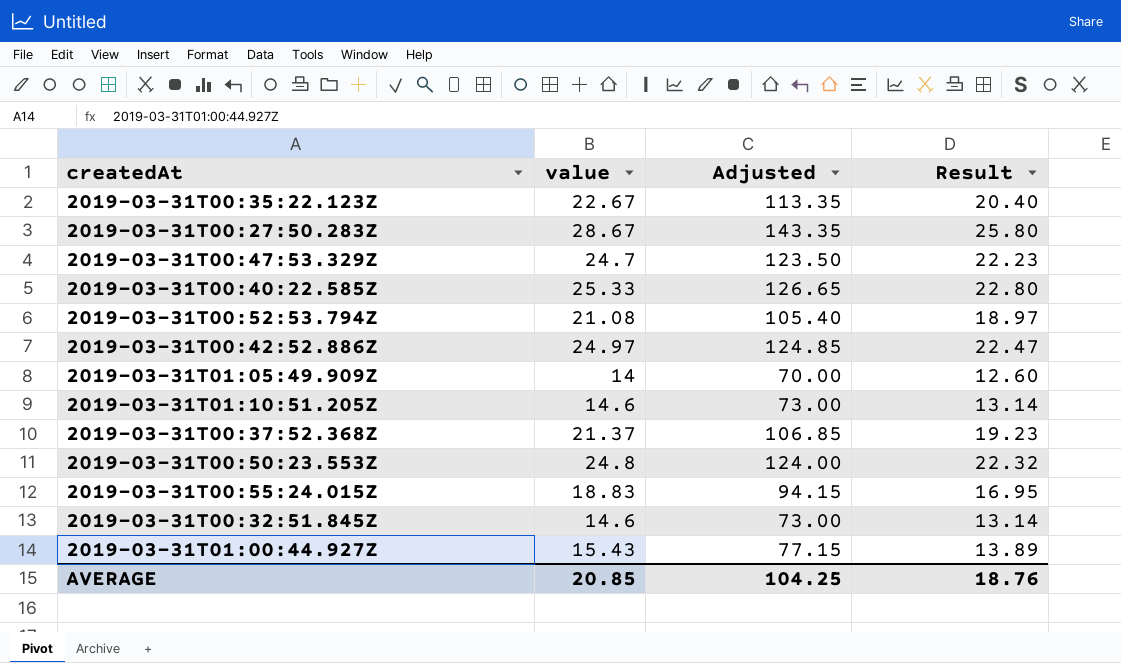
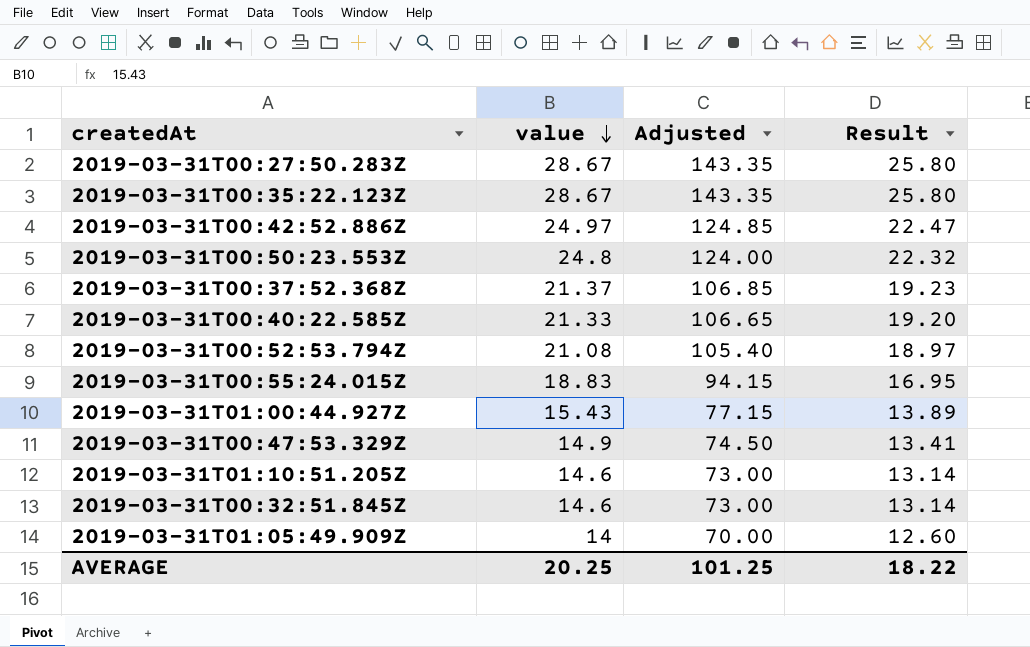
row order: none -> value descending
2019-03-31T00:35:22.123Z | value: 22.67 -> 28.67
2019-03-31T00:35:22.123Z | Adjusted: 113.35 -> 143.35
2019-03-31T00:35:22.123Z | Result: 20.40 -> 25.80
2019-03-31T00:40:22.585Z | value: 25.33 -> 21.33
2019-03-31T00:40:22.585Z | Adjusted: 126.65 -> 106.65
2019-03-31T00:40:22.585Z | Result: 22.80 -> 19.20
2019-03-31T00:47:53.329Z | value: 24.7 -> 14.9
2019-03-31T00:47:53.329Z | Adjusted: 123.50 -> 74.50
2019-03-31T00:47:53.329Z | Result: 22.23 -> 13.41
AVERAGE | value: 20.85 -> 20.25
AVERAGE | Adjusted: 104.25 -> 101.25
AVERAGE | Result: 18.76 -> 18.22

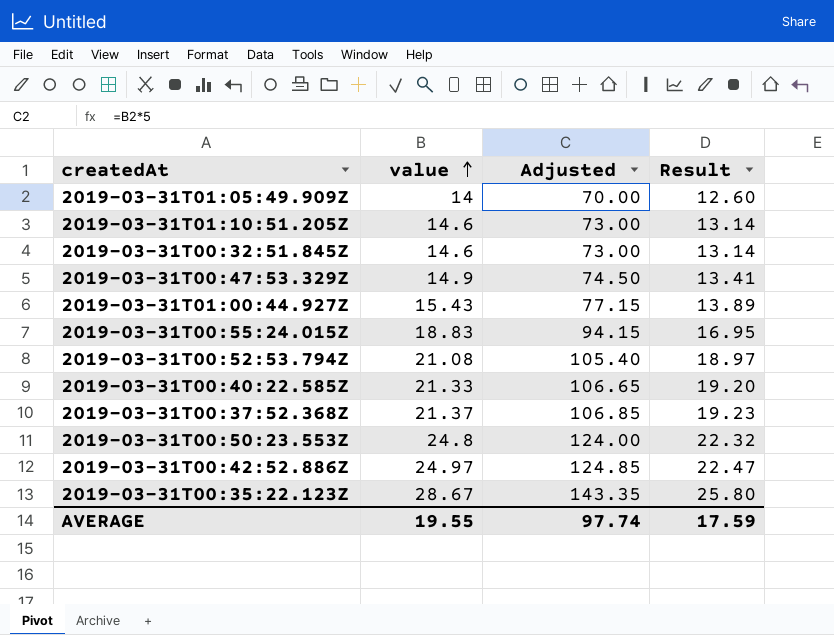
row order: value descending -> value ascending
row 2019-03-31T00:27:50.283Z: 28.67 | 143.35 | 25.80 -> none
AVERAGE | value: 20.25 -> 19.55
AVERAGE | Adjusted: 101.25 -> 97.74
AVERAGE | Result: 18.22 -> 17.59

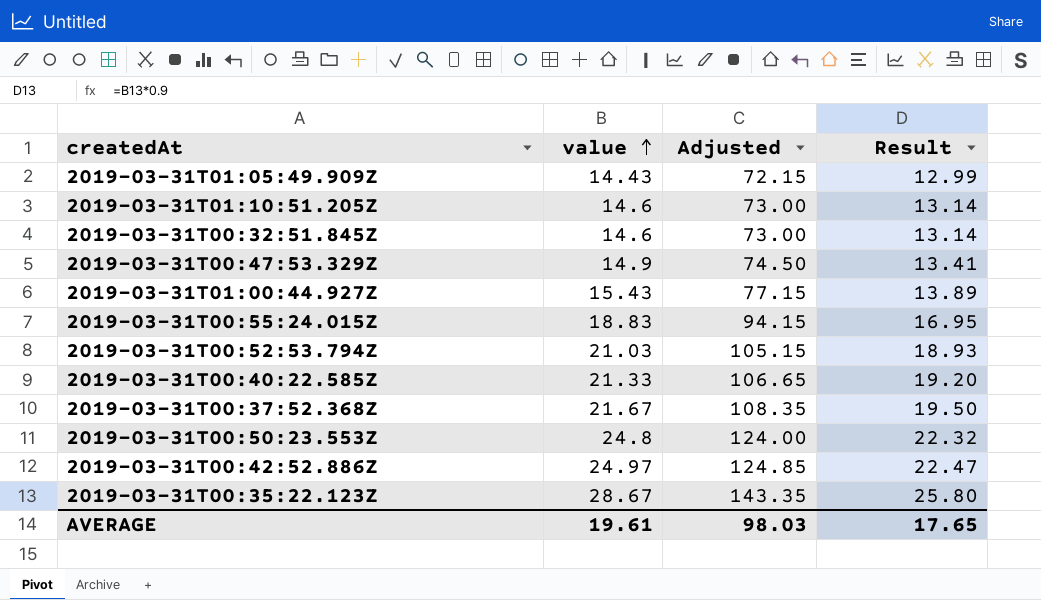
2019-03-31T01:05:49.909Z | value: 14 -> 14.43
2019-03-31T01:05:49.909Z | Adjusted: 70.00 -> 72.15
2019-03-31T01:05:49.909Z | Result: 12.60 -> 12.99
2019-03-31T00:52:53.794Z | value: 21.08 -> 21.03
2019-03-31T00:52:53.794Z | Adjusted: 105.40 -> 105.15
2019-03-31T00:52:53.794Z | Result: 18.97 -> 18.93
2019-03-31T00:37:52.368Z | value: 21.37 -> 21.67
2019-03-31T00:37:52.368Z | Adjusted: 106.85 -> 108.35
2019-03-31T00:37:52.368Z | Result: 19.23 -> 19.50
AVERAGE | value: 19.55 -> 19.61
AVERAGE | Adjusted: 97.74 -> 98.03
AVERAGE | Result: 17.59 -> 17.65

